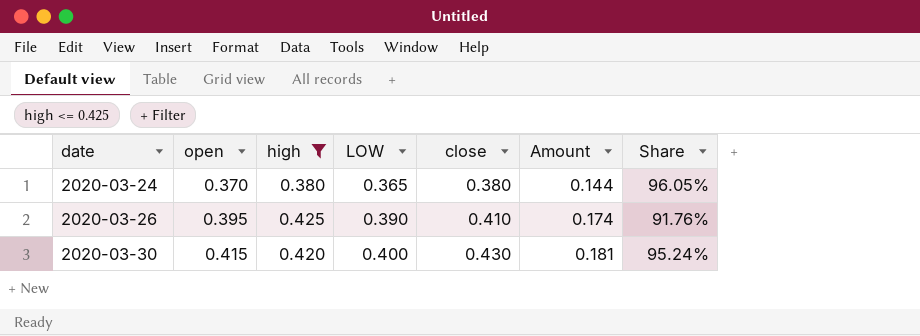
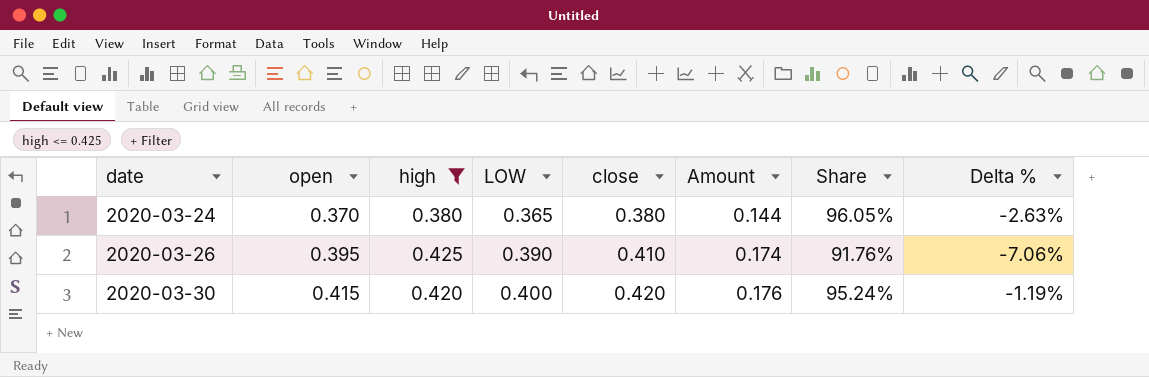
column Delta % | formula: none -> ([open] - [high]) / [high]
2020-03-30 | close: 0.430 -> 0.420
2020-03-30 | Amount: 0.181 -> 0.176

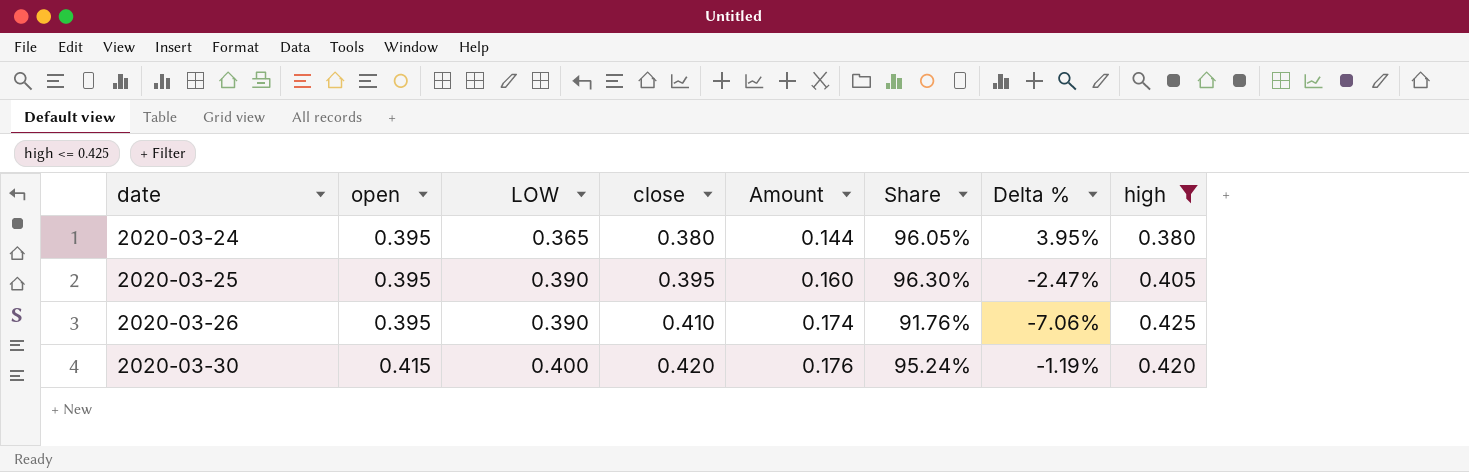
column high | position: 3 -> 8
2020-03-24 | open: 0.370 -> 0.395
2020-03-24 | Delta %: -2.63% -> 3.95%
row 2020-03-25: none -> 0.395 | 0.390 | 0.395 | 0.160 | 96.30% | -2.47% | 0.405

